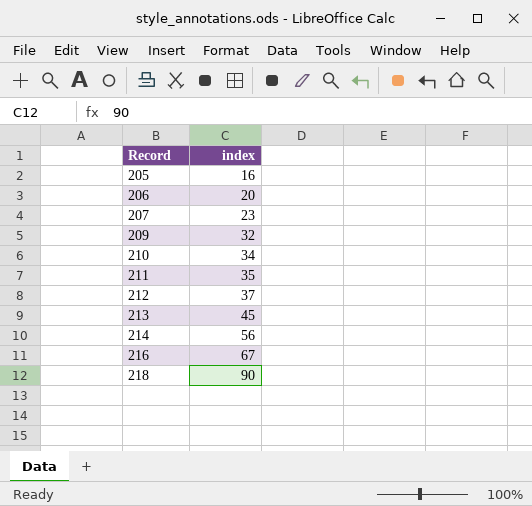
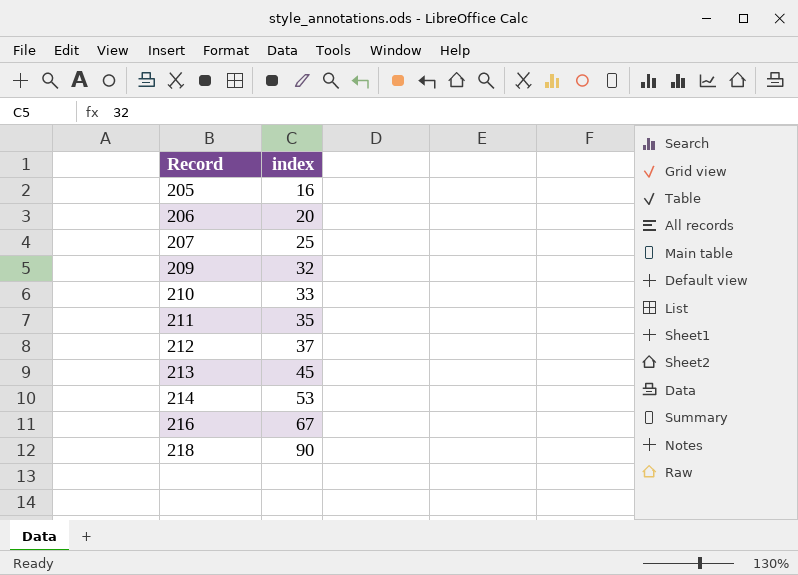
207 | index: 23 -> 25
210 | index: 34 -> 33
214 | index: 56 -> 53

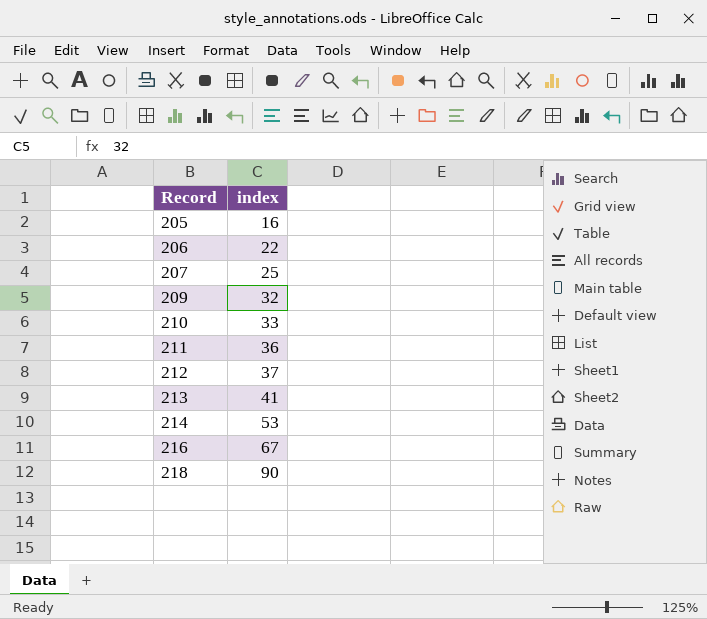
206 | index: 20 -> 22
211 | index: 35 -> 36
213 | index: 45 -> 41

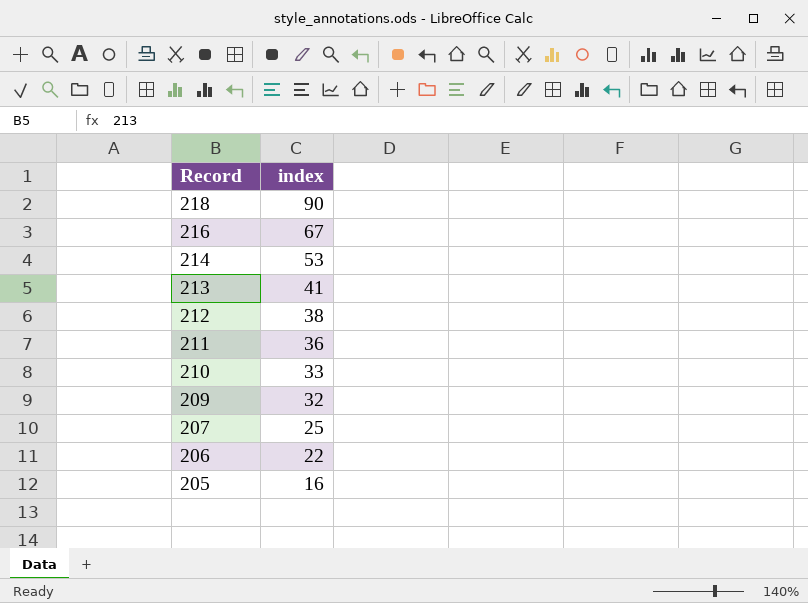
row order: Record ascending -> Record descending
212 | index: 37 -> 38

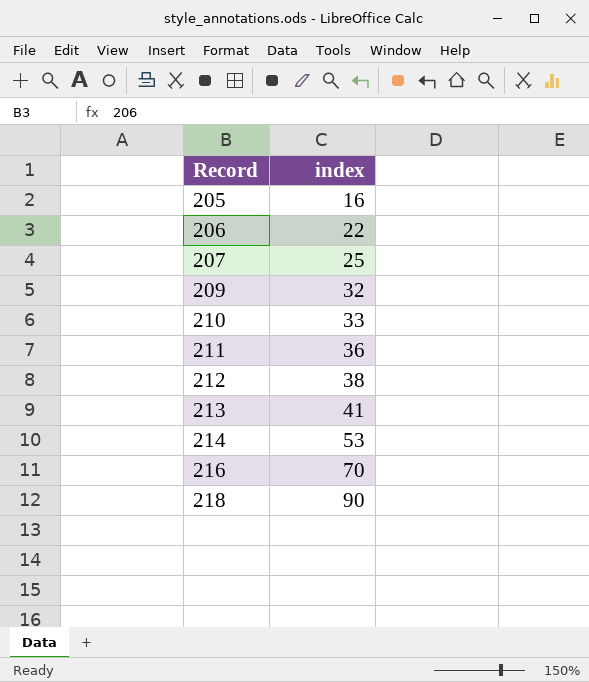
row order: Record descending -> Record ascending
216 | index: 67 -> 70

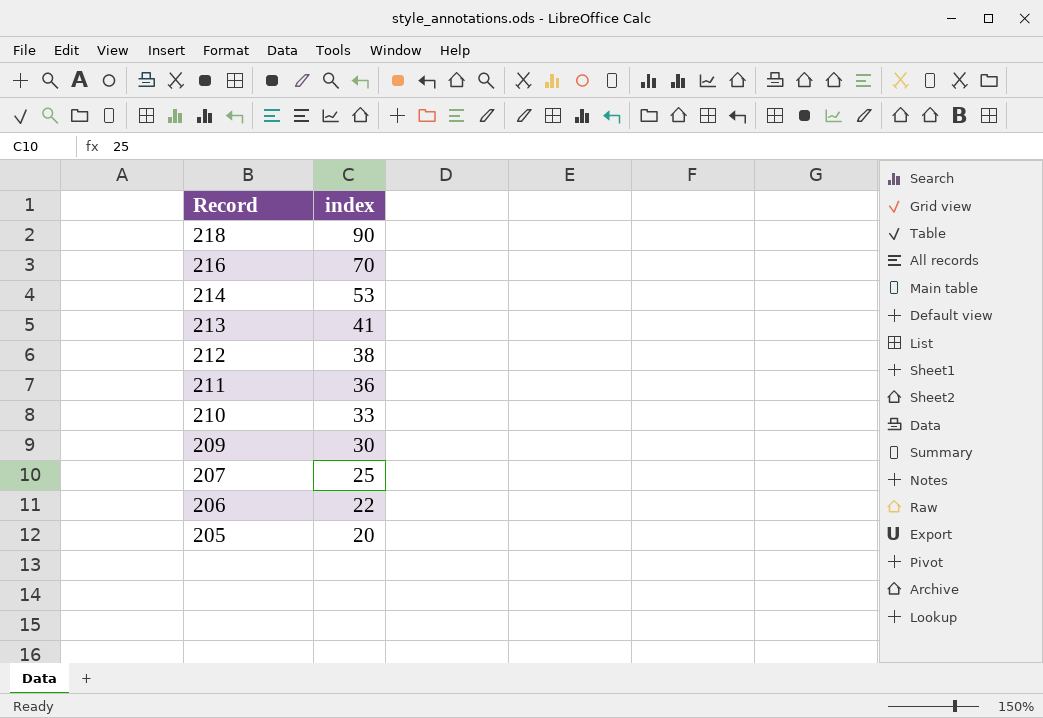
row order: Record ascending -> Record descending
209 | index: 32 -> 30
205 | index: 16 -> 20

